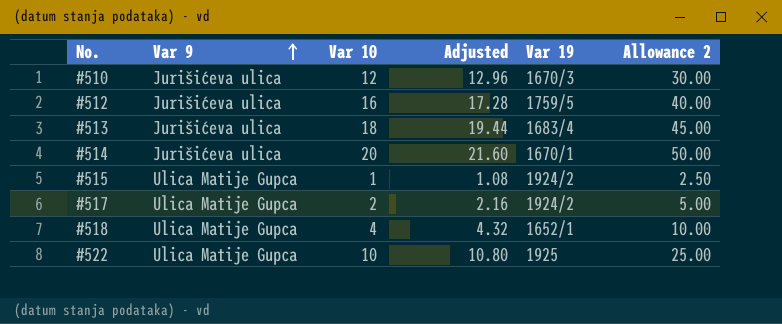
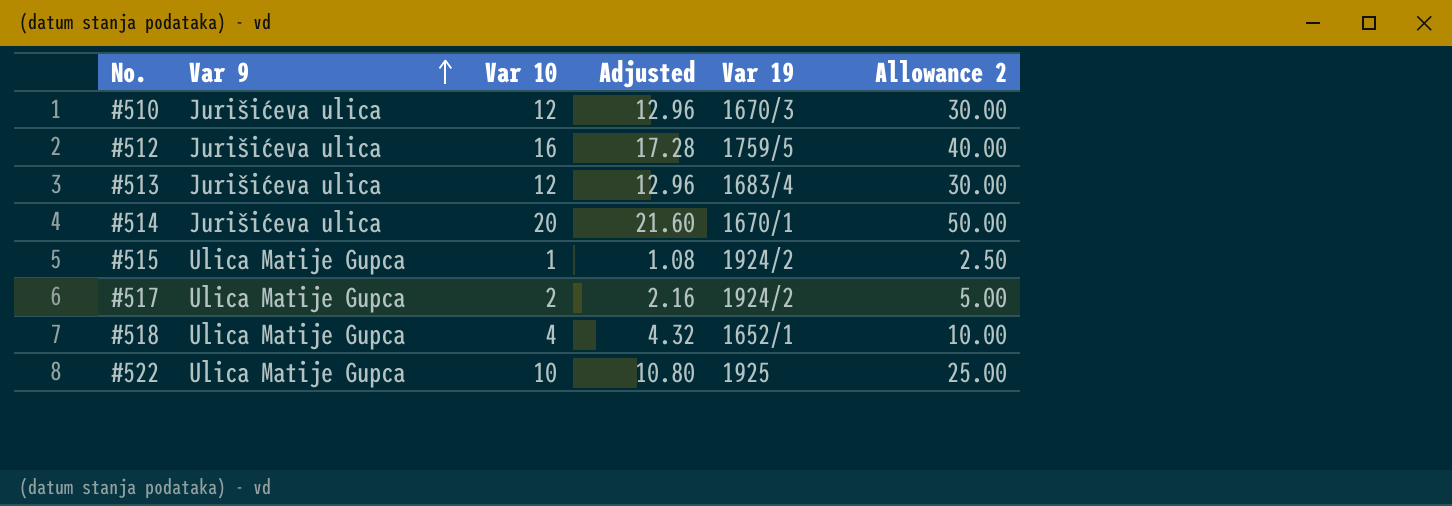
#513 | Var 10: 18 -> 12
#513 | Adjusted: 19.44 -> 12.96
#513 | Allowance 2: 45.00 -> 30.00

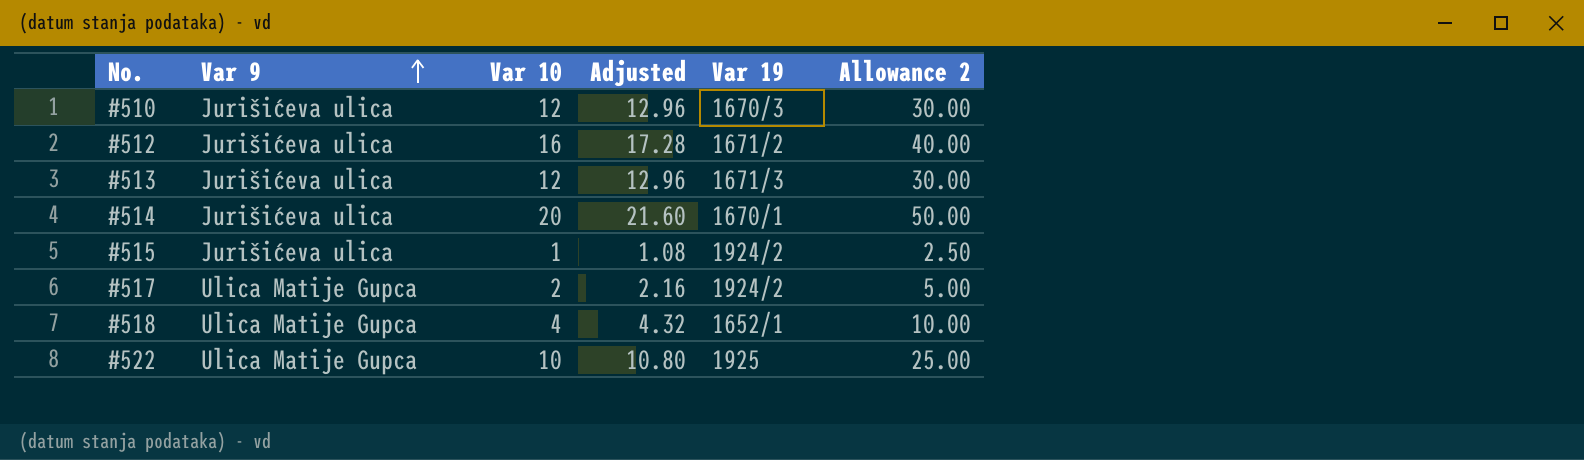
#512 | Var 19: 1759/5 -> 1671/2
#513 | Var 19: 1683/4 -> 1671/3
#515 | Var 9: Ulica Matije Gupca -> Jurišićeva ulica

